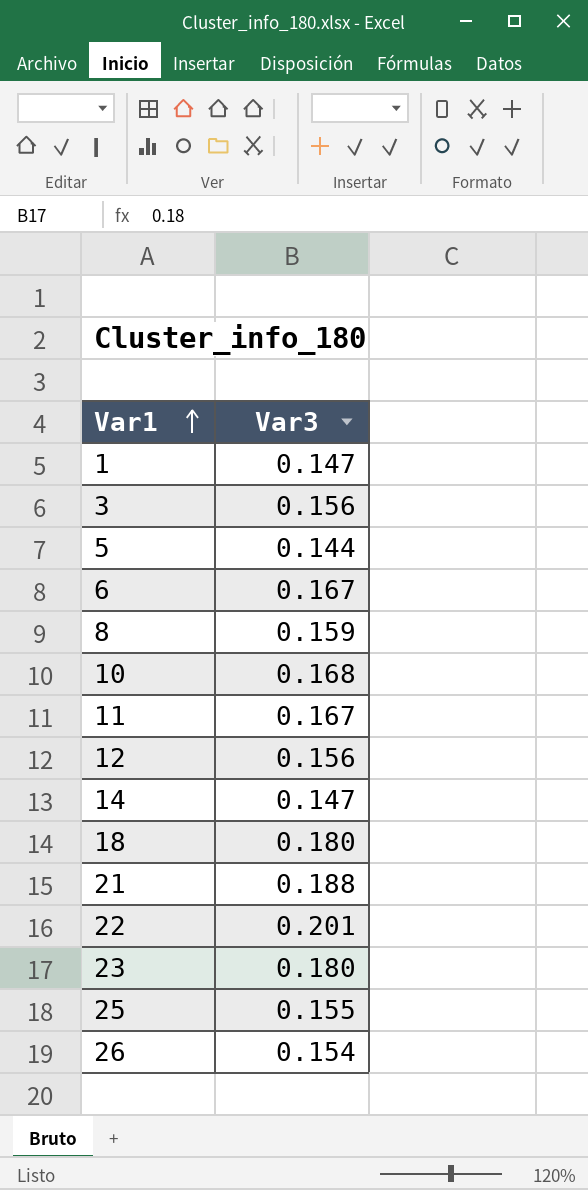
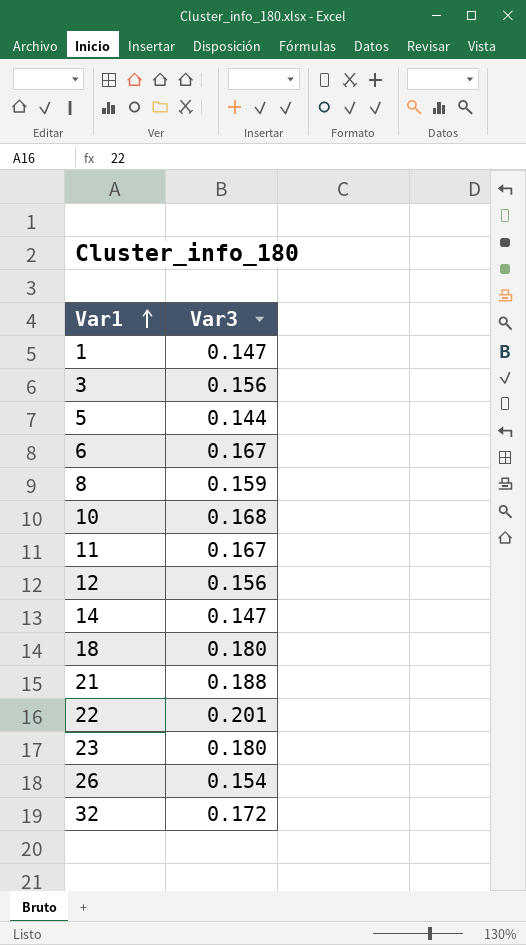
row 25: 0.155 -> none
row 32: none -> 0.172

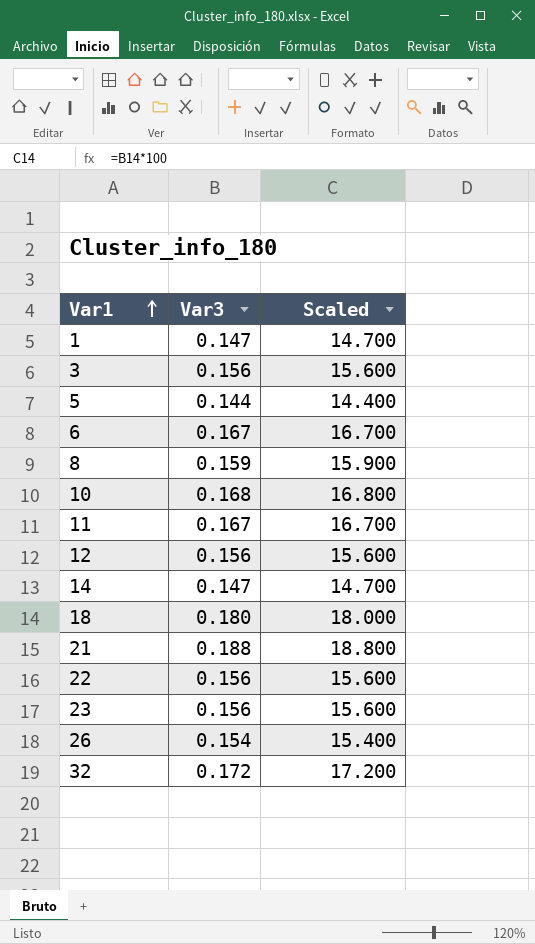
column Scaled | formula: none -> [Var3] * 100
22 | Var3: 0.201 -> 0.156
23 | Var3: 0.180 -> 0.156

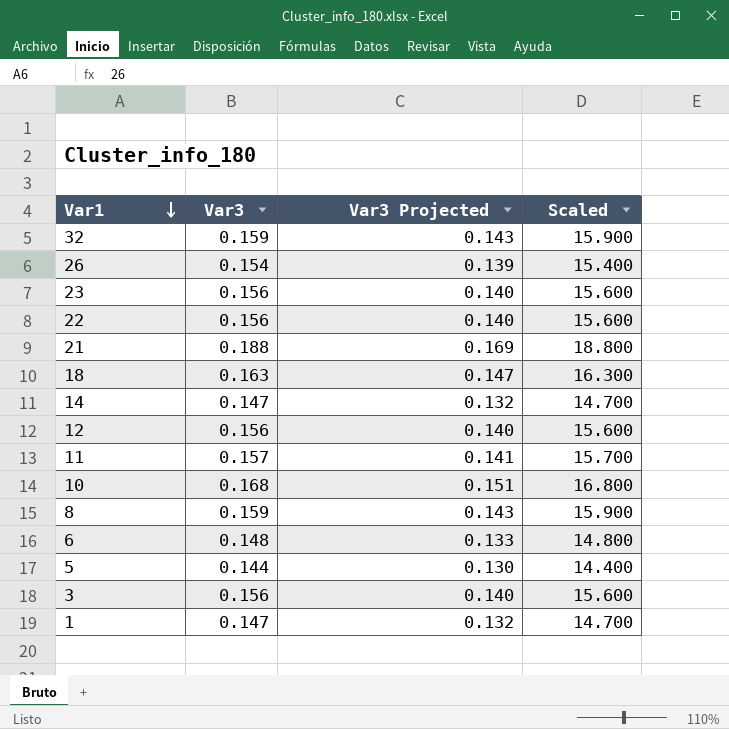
row order: Var1 ascending -> Var1 descending
column Var3 Projected | formula: none -> [Var3] * 0.9
32 | Var3: 0.172 -> 0.159
32 | Scaled: 17.200 -> 15.900
18 | Var3: 0.180 -> 0.163
18 | Scaled: 18.000 -> 16.300
11 | Var3: 0.167 -> 0.157
11 | Scaled: 16.700 -> 15.700
6 | Var3: 0.167 -> 0.148
6 | Scaled: 16.700 -> 14.800

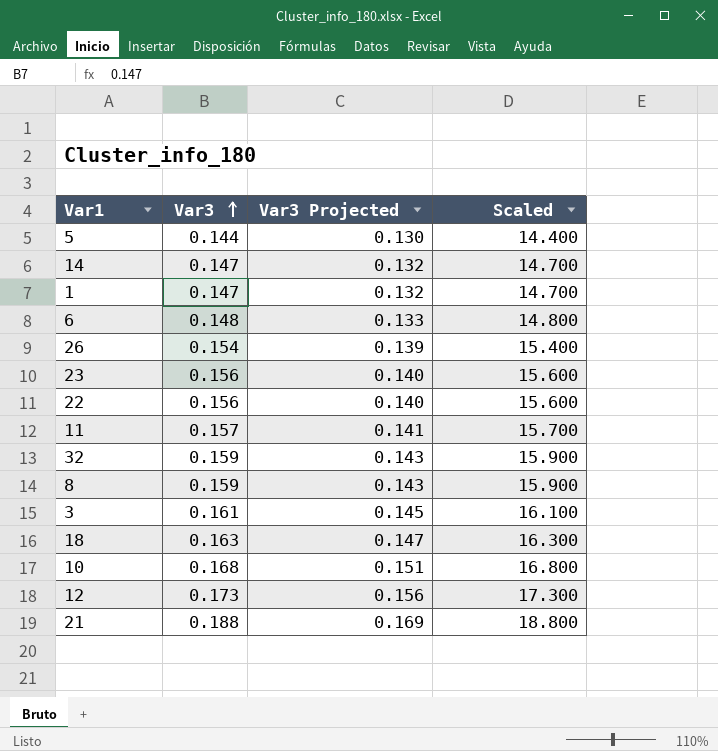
row order: Var1 descending -> Var3 ascending
3 | Var3: 0.156 -> 0.161
3 | Var3 Projected: 0.140 -> 0.145
3 | Scaled: 15.600 -> 16.100
12 | Var3: 0.156 -> 0.173
12 | Var3 Projected: 0.140 -> 0.156
12 | Scaled: 15.600 -> 17.300

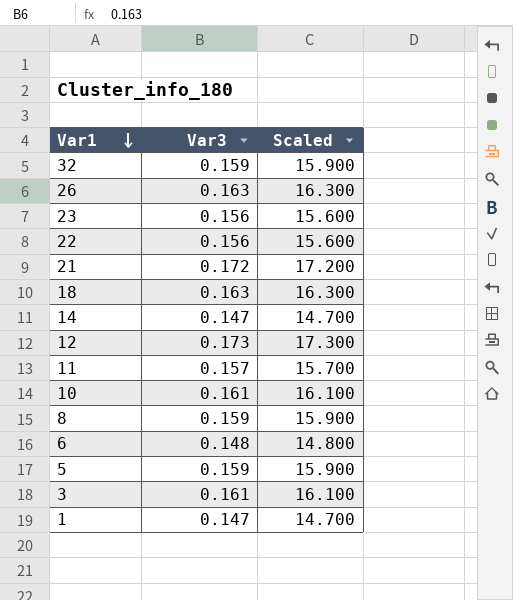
row order: Var3 ascending -> Var1 descending
column Var3 Projected | formula: [Var3] * 0.9 -> none
26 | Var3: 0.154 -> 0.163
26 | Scaled: 15.400 -> 16.300
21 | Var3: 0.188 -> 0.172
21 | Scaled: 18.800 -> 17.200
10 | Var3: 0.168 -> 0.161
10 | Scaled: 16.800 -> 16.100
5 | Var3: 0.144 -> 0.159
5 | Scaled: 14.400 -> 15.900

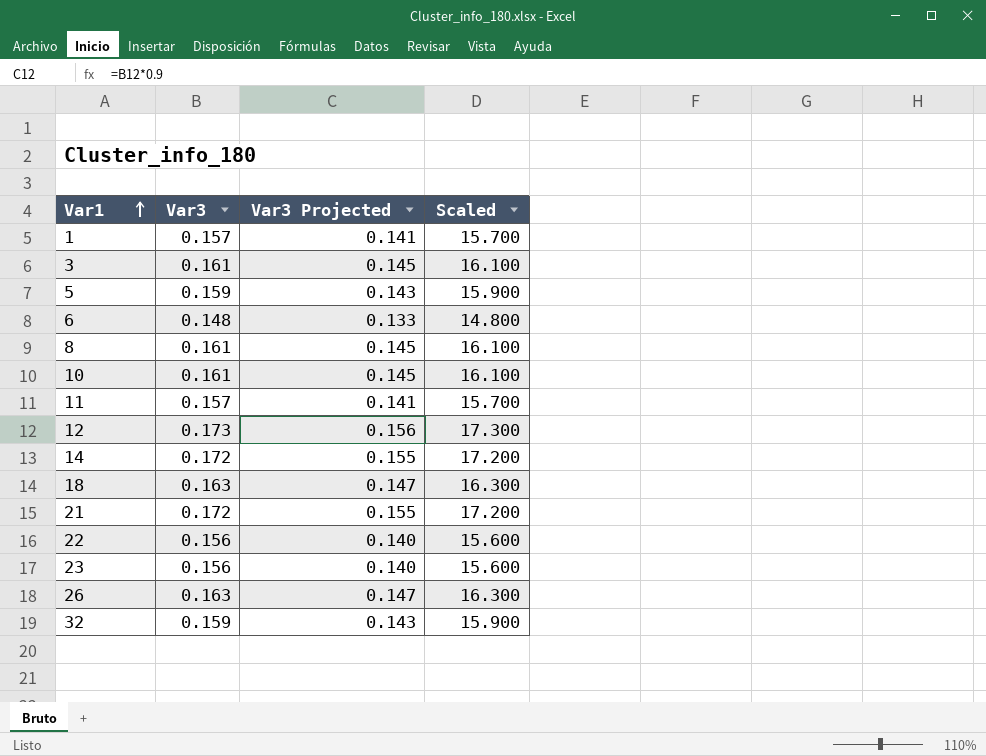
row order: Var1 descending -> Var1 ascending
column Var3 Projected | formula: none -> [Var3] * 0.9
1 | Var3: 0.147 -> 0.157
1 | Scaled: 14.700 -> 15.700
8 | Var3: 0.159 -> 0.161
8 | Scaled: 15.900 -> 16.100
14 | Var3: 0.147 -> 0.172
14 | Scaled: 14.700 -> 17.200

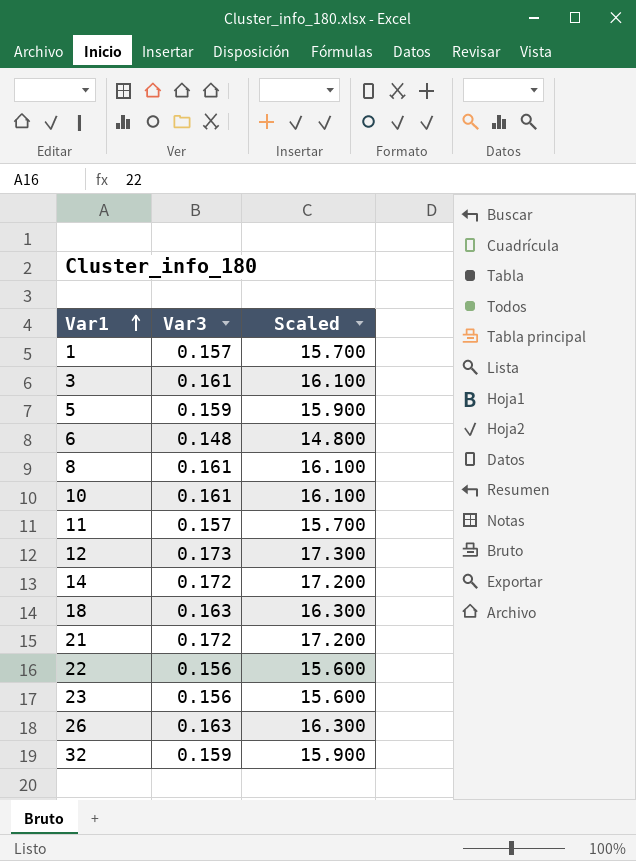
column Var3 Projected | formula: [Var3] * 0.9 -> none

